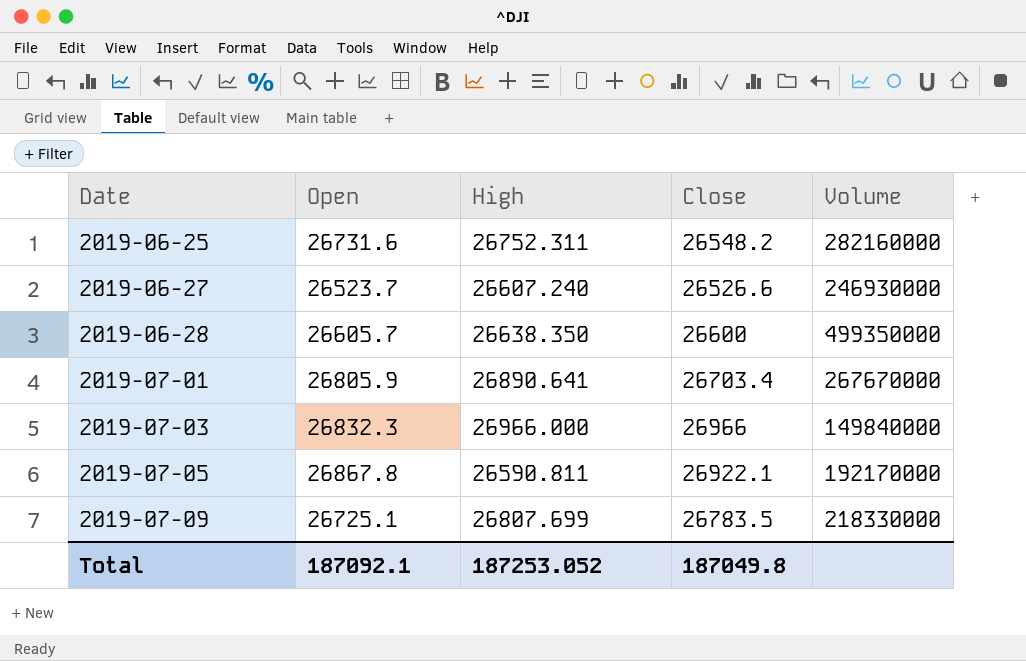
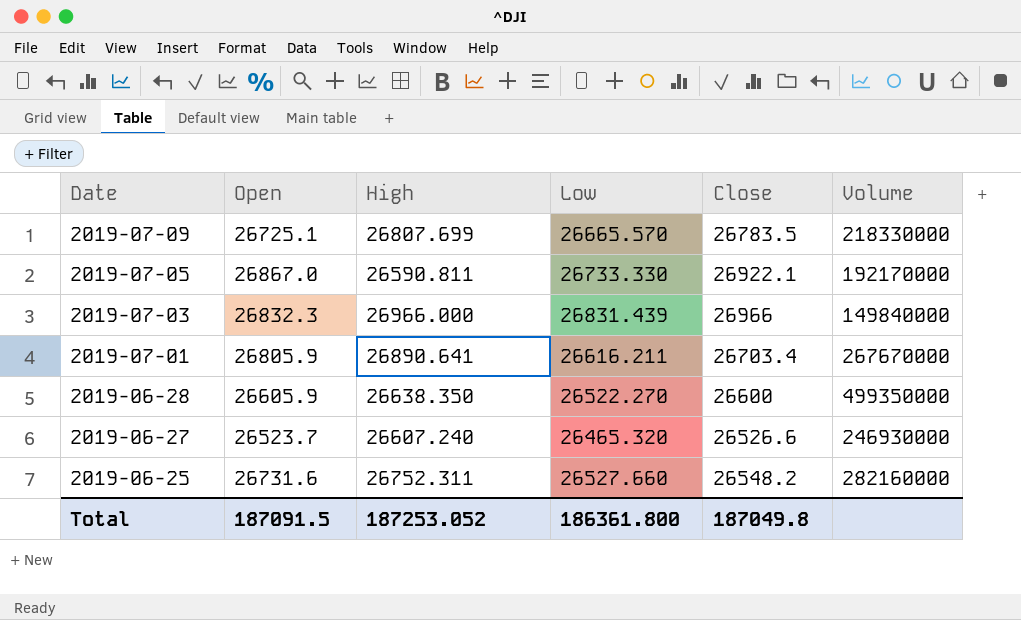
row order: Date ascending -> Date descending
column Low | position: none -> 4
2019-07-05 | Open: 26867.8 -> 26867.0
2019-06-28 | Open: 26605.7 -> 26605.9
Total | Open: 187092.1 -> 187091.5

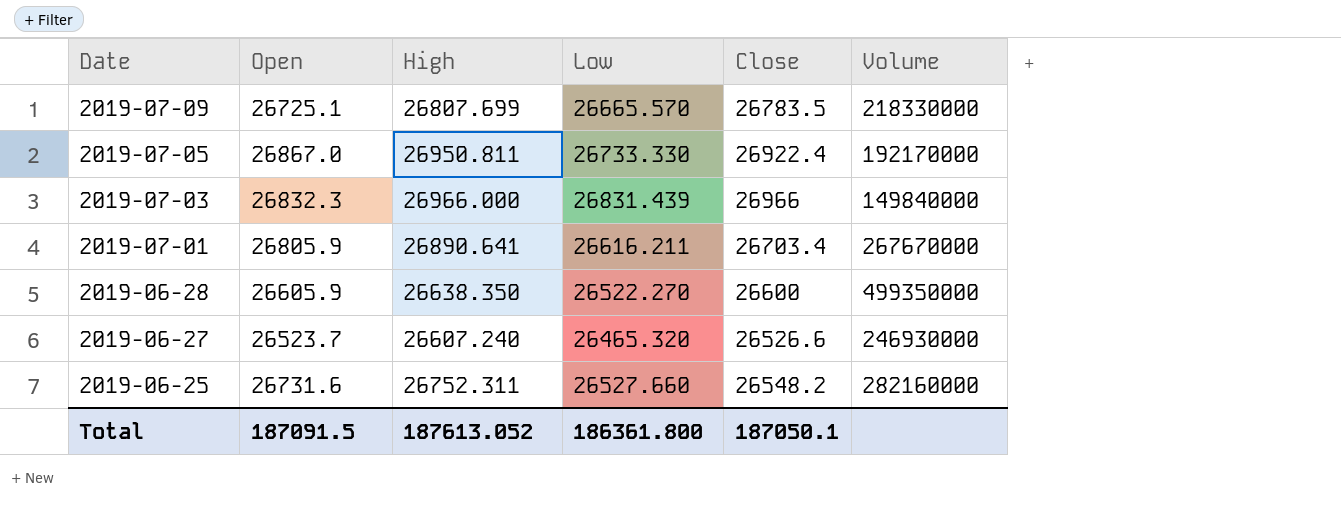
2019-07-05 | High: 26590.811 -> 26950.811
2019-07-05 | Close: 26922.1 -> 26922.4
Total | High: 187253.052 -> 187613.052
Total | Close: 187049.8 -> 187050.1

